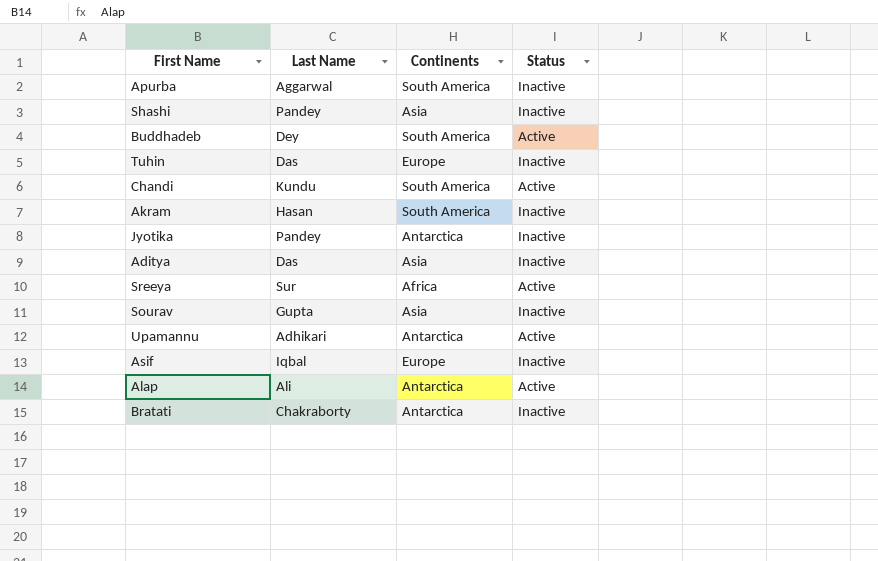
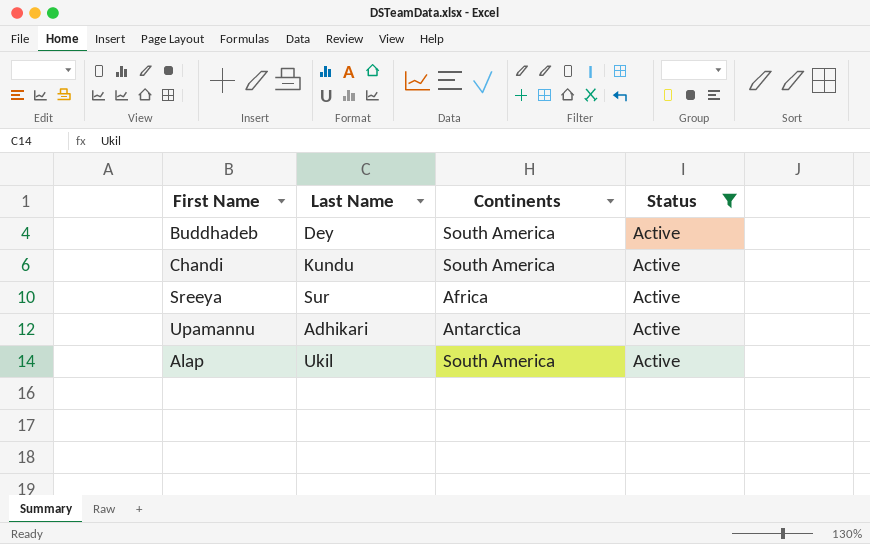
filter: none -> Status = Active
Alap | Last Name: Ali -> Ukil
Alap | Continents: Antarctica -> South America

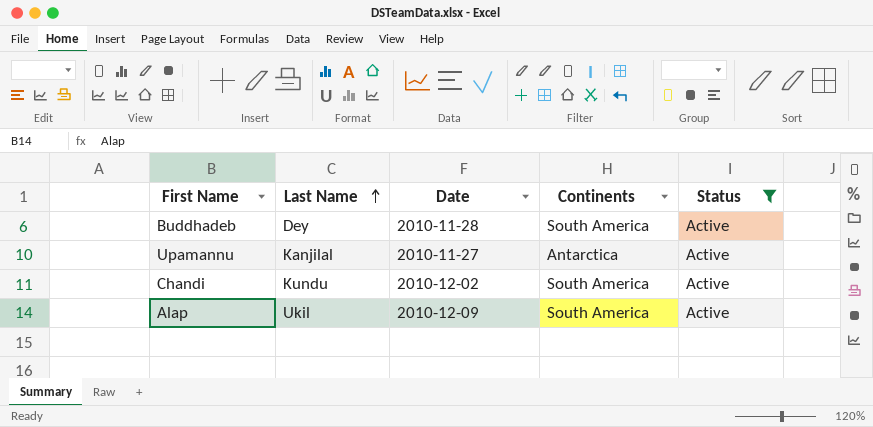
row order: none -> Last Name ascending
column Date | position: none -> 3
row Sreeya: Sur | Africa | Active -> none
Upamannu | Last Name: Adhikari -> Kanjilal

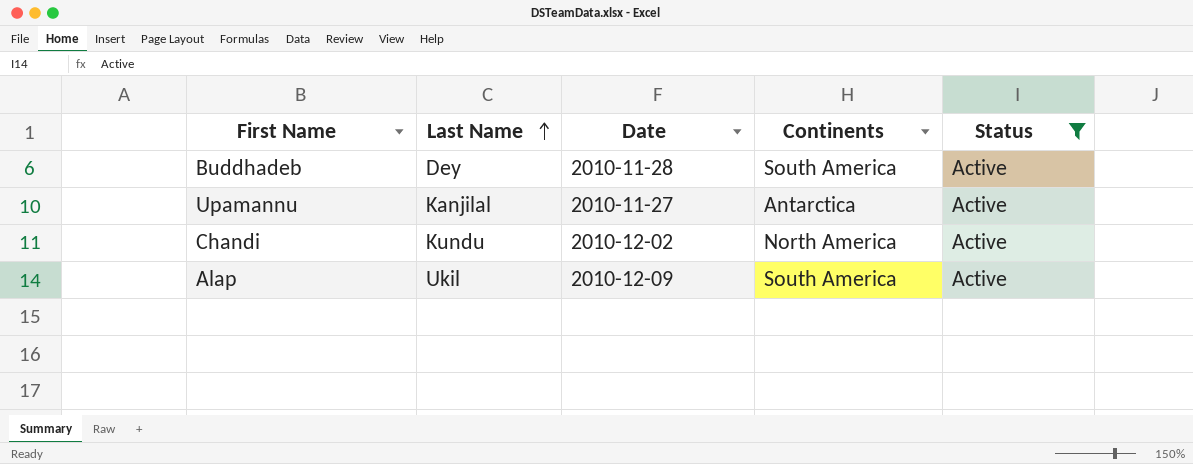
Chandi | Continents: South America -> North America

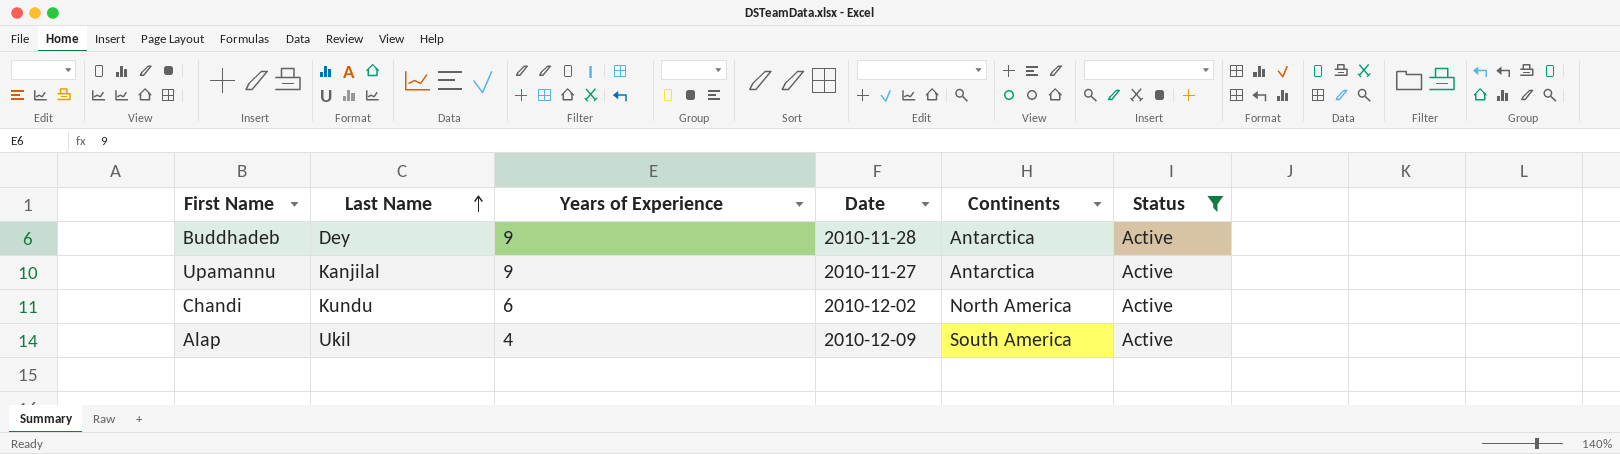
column Years of Experience | position: none -> 3
Buddhadeb | Continents: South America -> Antarctica

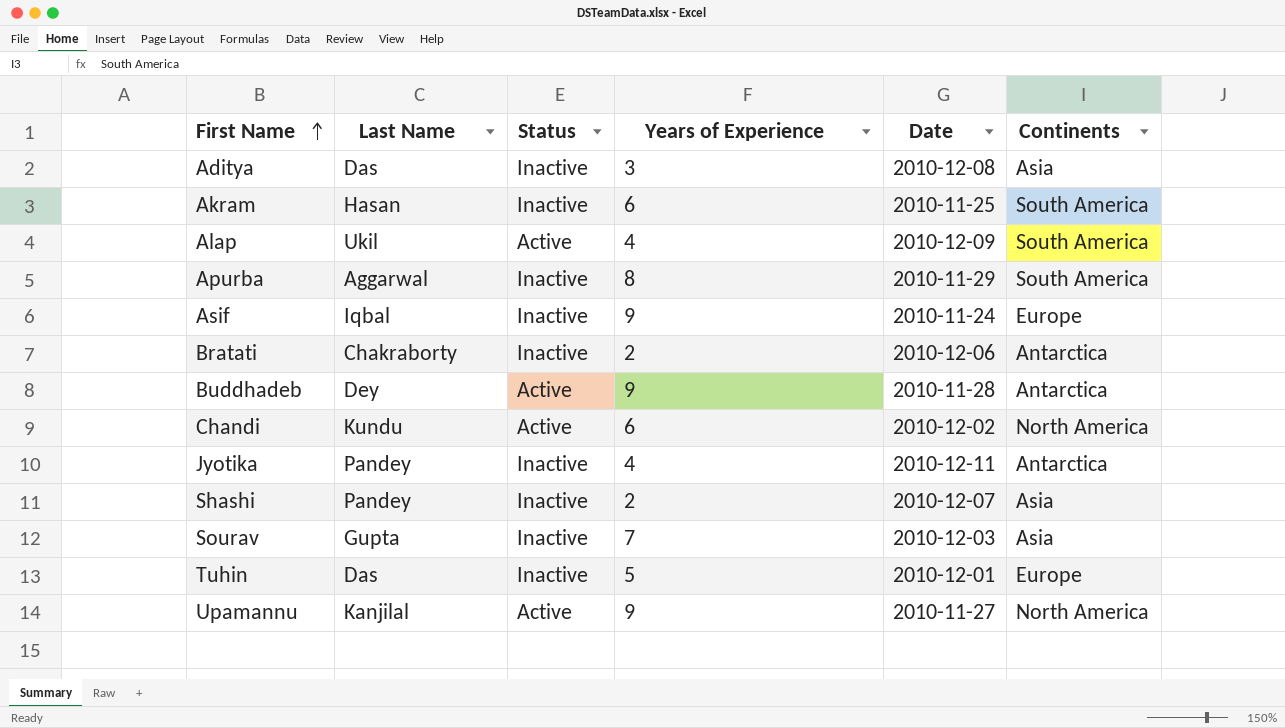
filter: Status = Active -> none
row order: Last Name ascending -> First Name ascending
column Status | position: 6 -> 3
Upamannu | Continents: Antarctica -> North America

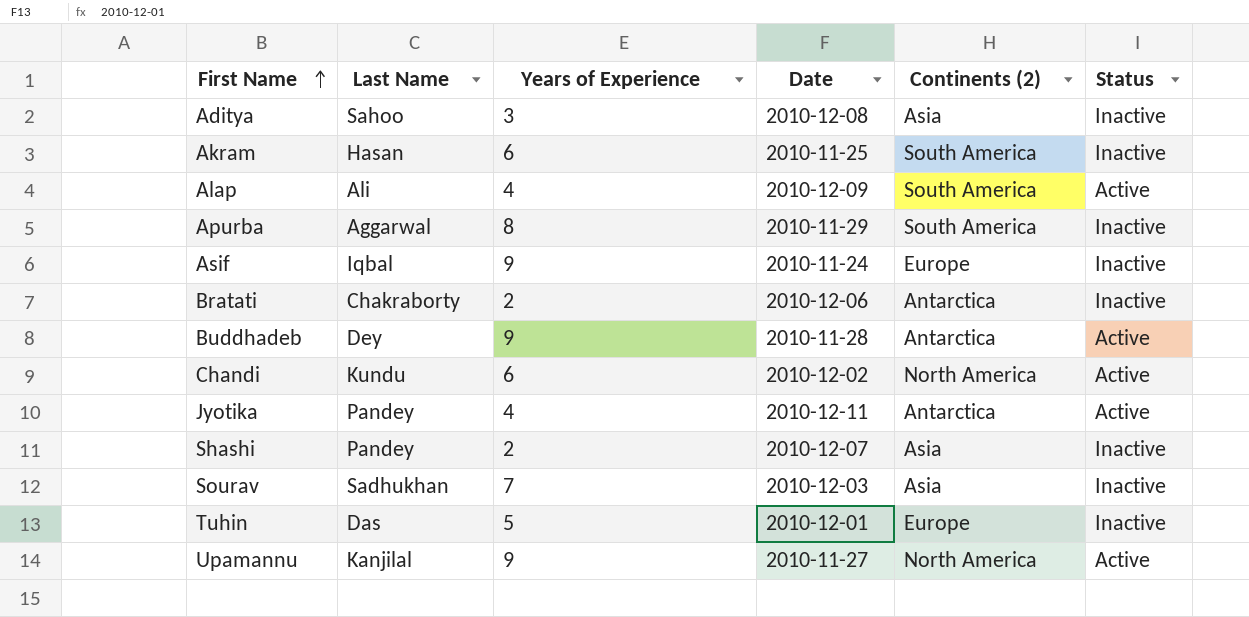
column name: Continents -> Continents (2)
column Status | position: 3 -> 6
Aditya | Last Name: Das -> Sahoo
Alap | Last Name: Ukil -> Ali
Jyotika | Status: Inactive -> Active
Sourav | Last Name: Gupta -> Sadhukhan

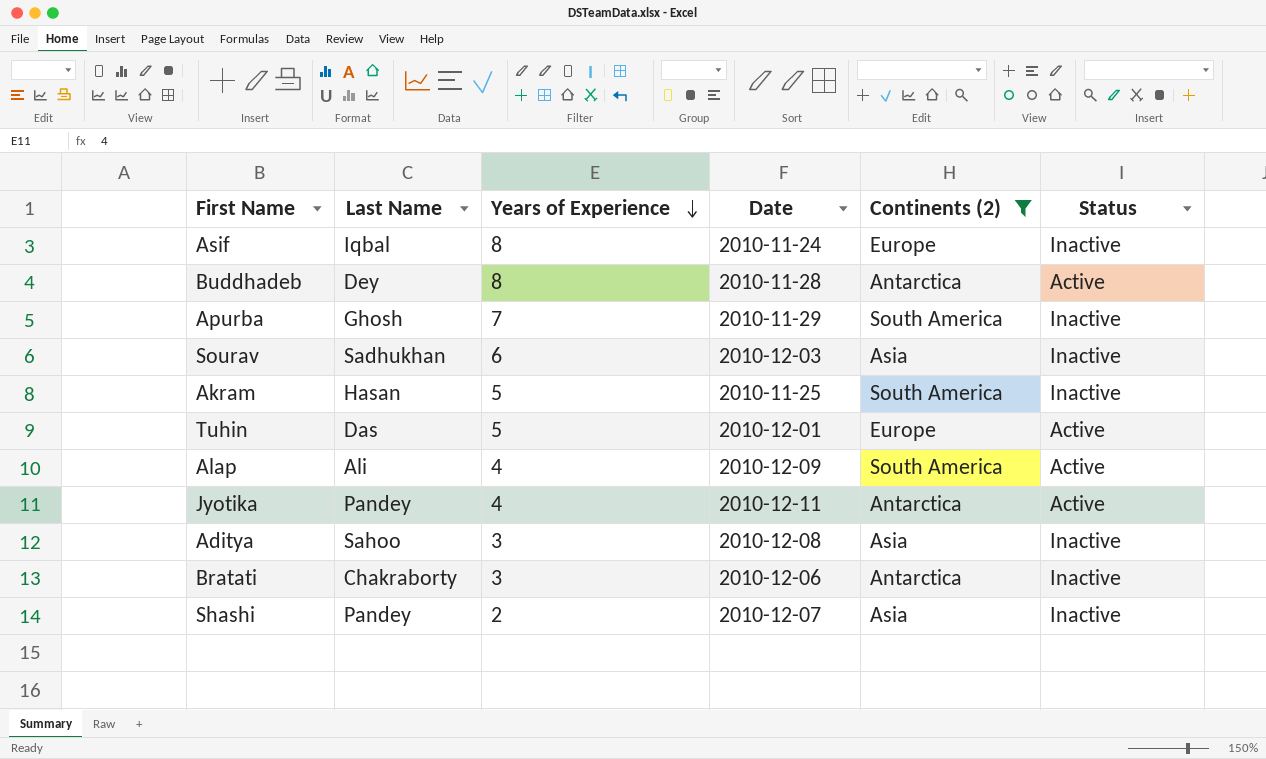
filter: none -> Continents (2) != North America
row order: First Name ascending -> Years of Experience descending
Asif | Years of Experience: 9 -> 8
Buddhadeb | Years of Experience: 9 -> 8
Apurba | Last Name: Aggarwal -> Ghosh
Apurba | Years of Experience: 8 -> 7
Sourav | Years of Experience: 7 -> 6
Akram | Years of Experience: 6 -> 5
Tuhin | Status: Inactive -> Active
Bratati | Years of Experience: 2 -> 3

